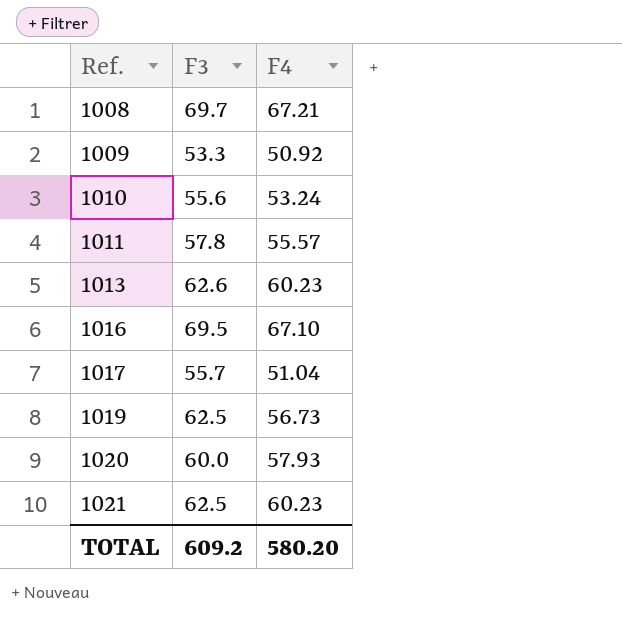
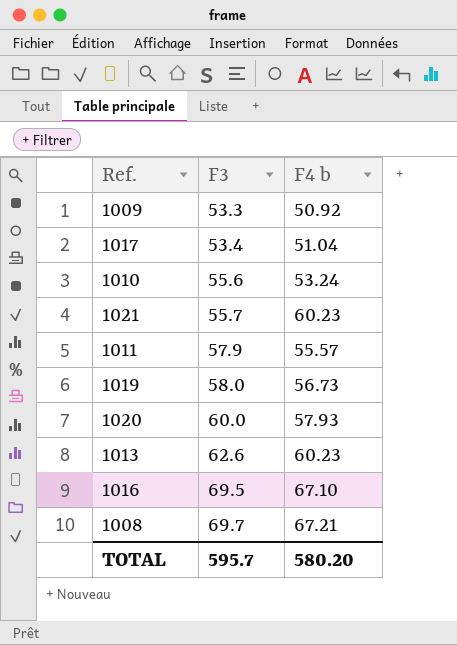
row order: Ref. ascending -> F3 ascending
column name: F4 -> F4 b
1017 | F3: 55.7 -> 53.4
1021 | F3: 62.5 -> 55.7
1011 | F3: 57.8 -> 57.9
1019 | F3: 62.5 -> 58.0
TOTAL | F3: 609.2 -> 595.7

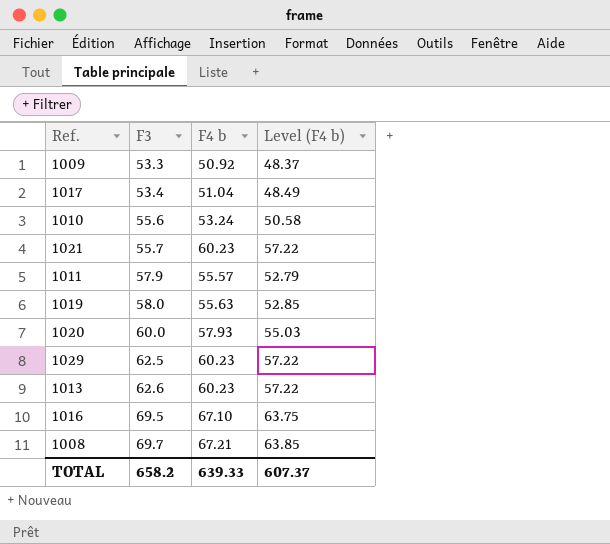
column Level (F4 b) | formula: none -> [F4 b] * 0.95
1019 | F4 b: 56.73 -> 55.63
row 1029: none -> 62.5 | 60.23 | 57.22
TOTAL | F3: 595.7 -> 658.2
TOTAL | F4 b: 580.20 -> 639.33

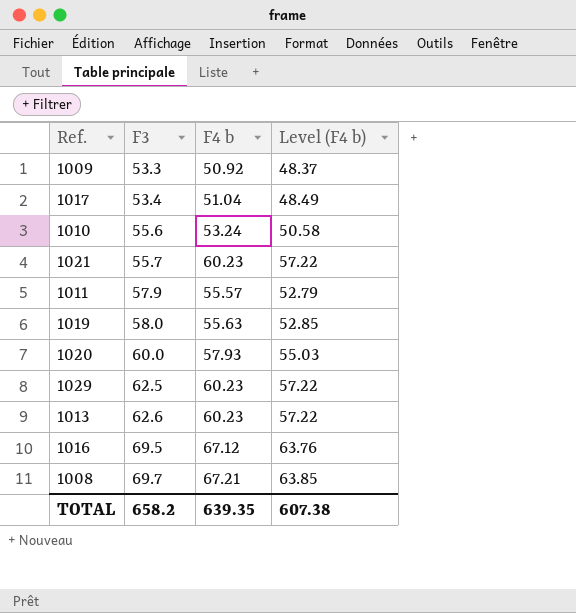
1016 | F4 b: 67.10 -> 67.12
1016 | Level (F4 b): 63.75 -> 63.76
TOTAL | F4 b: 639.33 -> 639.35
TOTAL | Level (F4 b): 607.37 -> 607.38

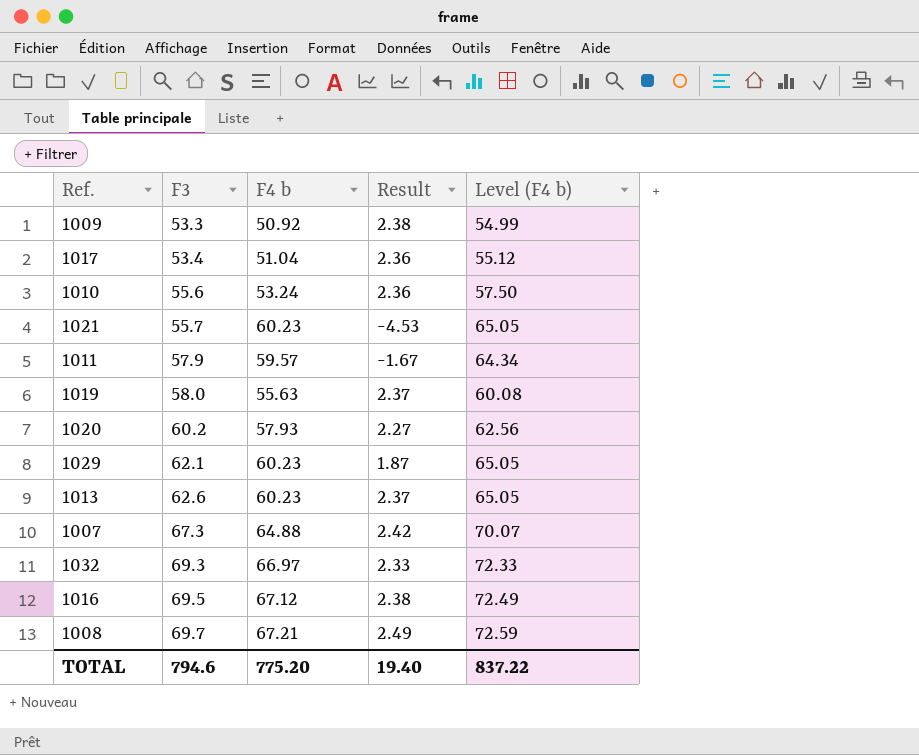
column Result | formula: none -> [F3] - [F4 b]
column Level (F4 b) | formula: [F4 b] * 0.95 -> [F4 b] * 1.08
1011 | F4 b: 55.57 -> 59.57
1020 | F3: 60.0 -> 60.2
1029 | F3: 62.5 -> 62.1
row 1007: none -> 67.3 | 64.88 | 2.42 | 70.07
row 1032: none -> 69.3 | 66.97 | 2.33 | 72.33
TOTAL | F3: 658.2 -> 794.6
TOTAL | F4 b: 639.35 -> 775.20
TOTAL | Level (F4 b): 607.38 -> 837.22

